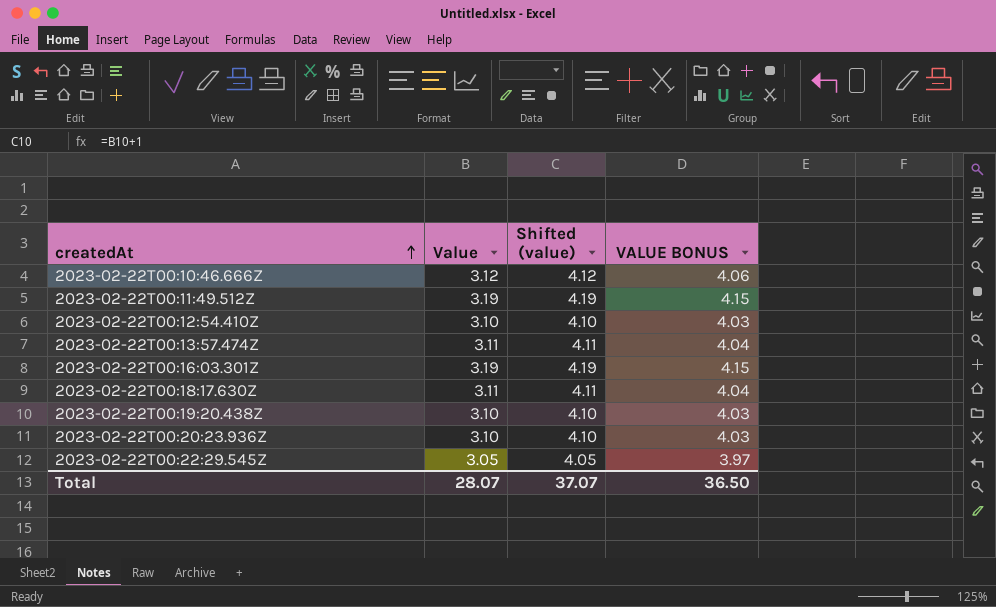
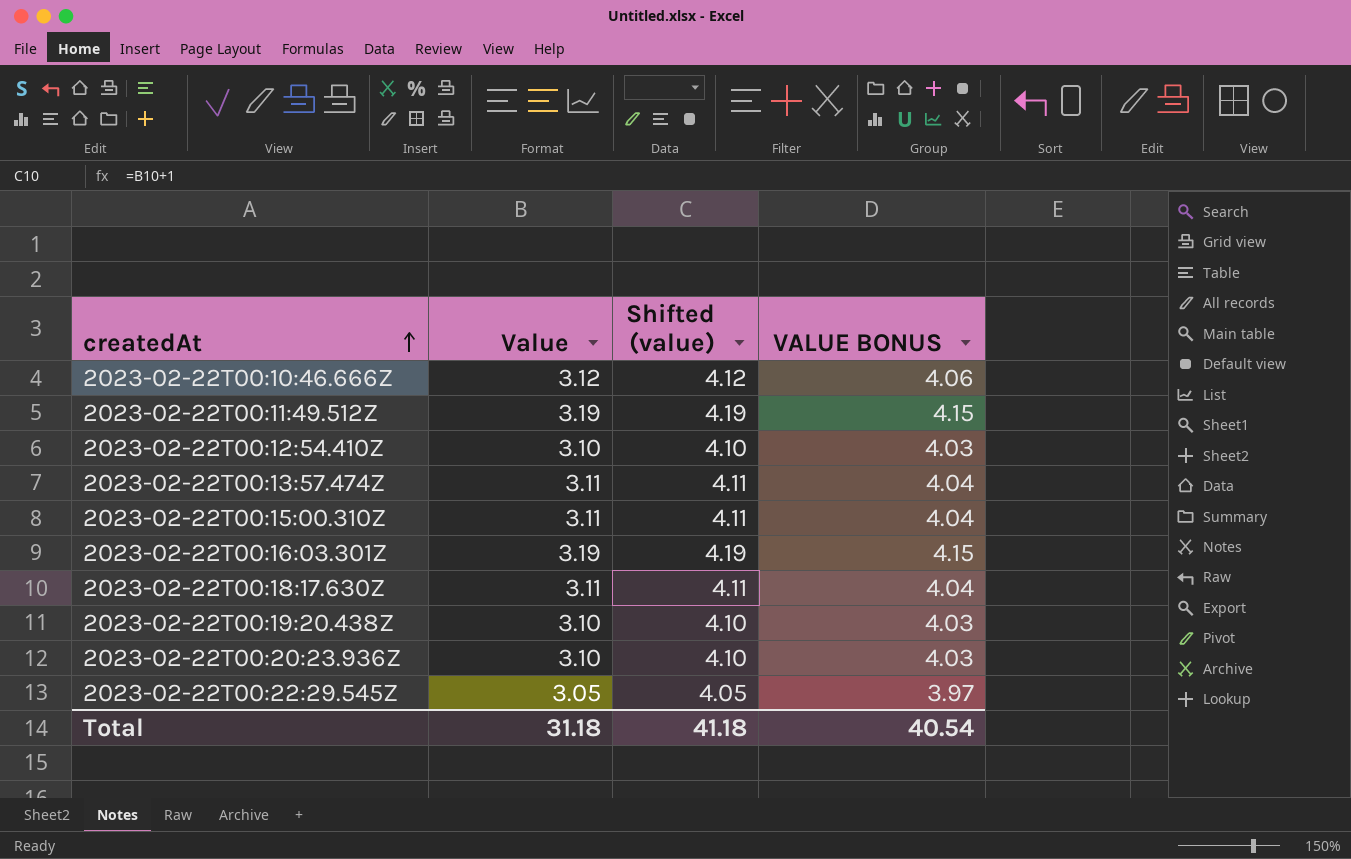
row 2023-02-22T00:15:00.310Z: none -> 3.11 | 4.11 | 4.04
Total | Value: 28.07 -> 31.18
Total | Shifted (value): 37.07 -> 41.18
Total | VALUE BONUS: 36.50 -> 40.54

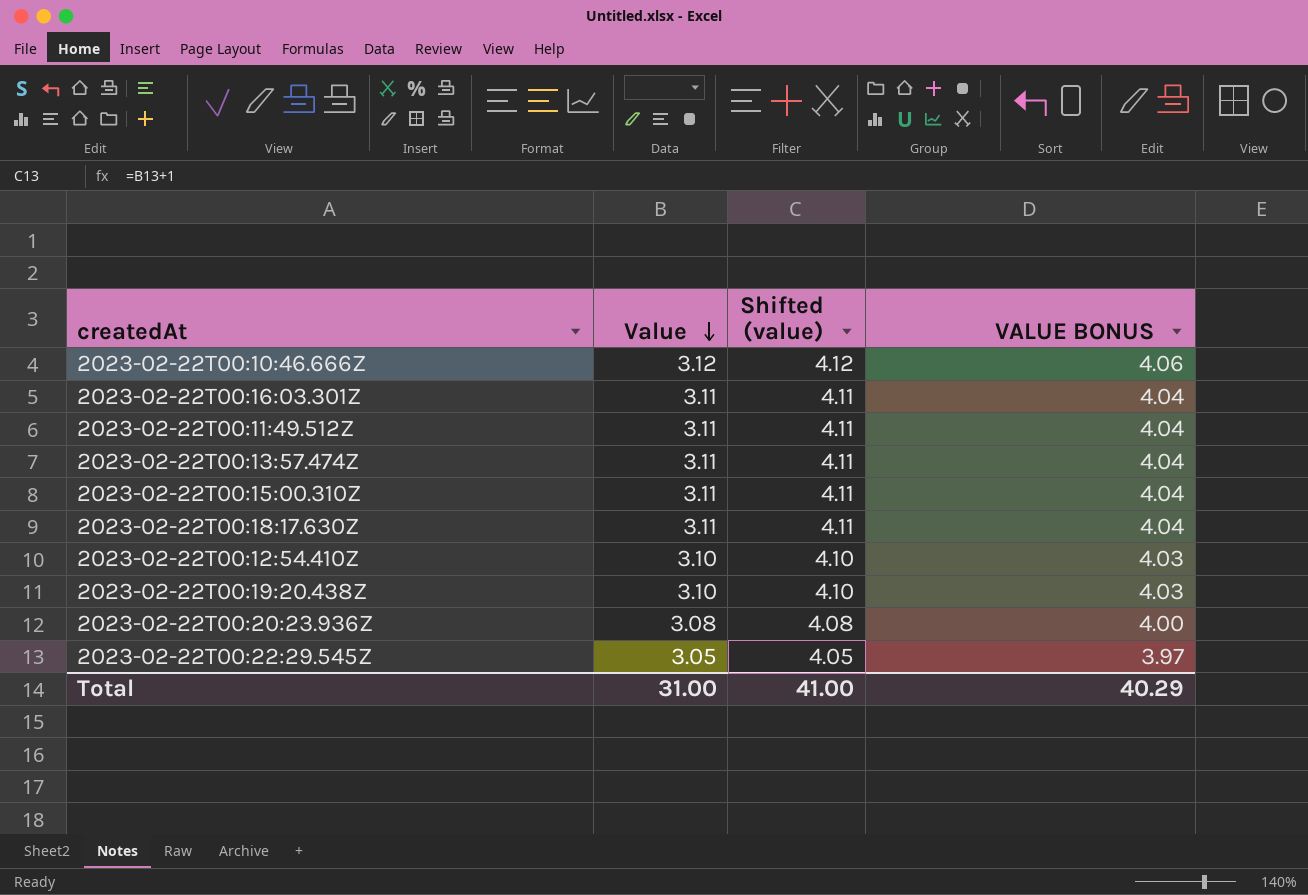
row order: createdAt ascending -> Value descending
2023-02-22T00:16:03.301Z | Value: 3.19 -> 3.11
2023-02-22T00:16:03.301Z | Shifted (value): 4.19 -> 4.11
2023-02-22T00:16:03.301Z | VALUE BONUS: 4.15 -> 4.04
2023-02-22T00:11:49.512Z | Value: 3.19 -> 3.11
2023-02-22T00:11:49.512Z | Shifted (value): 4.19 -> 4.11
2023-02-22T00:11:49.512Z | VALUE BONUS: 4.15 -> 4.04
2023-02-22T00:20:23.936Z | Value: 3.10 -> 3.08
2023-02-22T00:20:23.936Z | Shifted (value): 4.10 -> 4.08
2023-02-22T00:20:23.936Z | VALUE BONUS: 4.03 -> 4.00
Total | Value: 31.18 -> 31.00
Total | Shifted (value): 41.18 -> 41.00
Total | VALUE BONUS: 40.54 -> 40.29

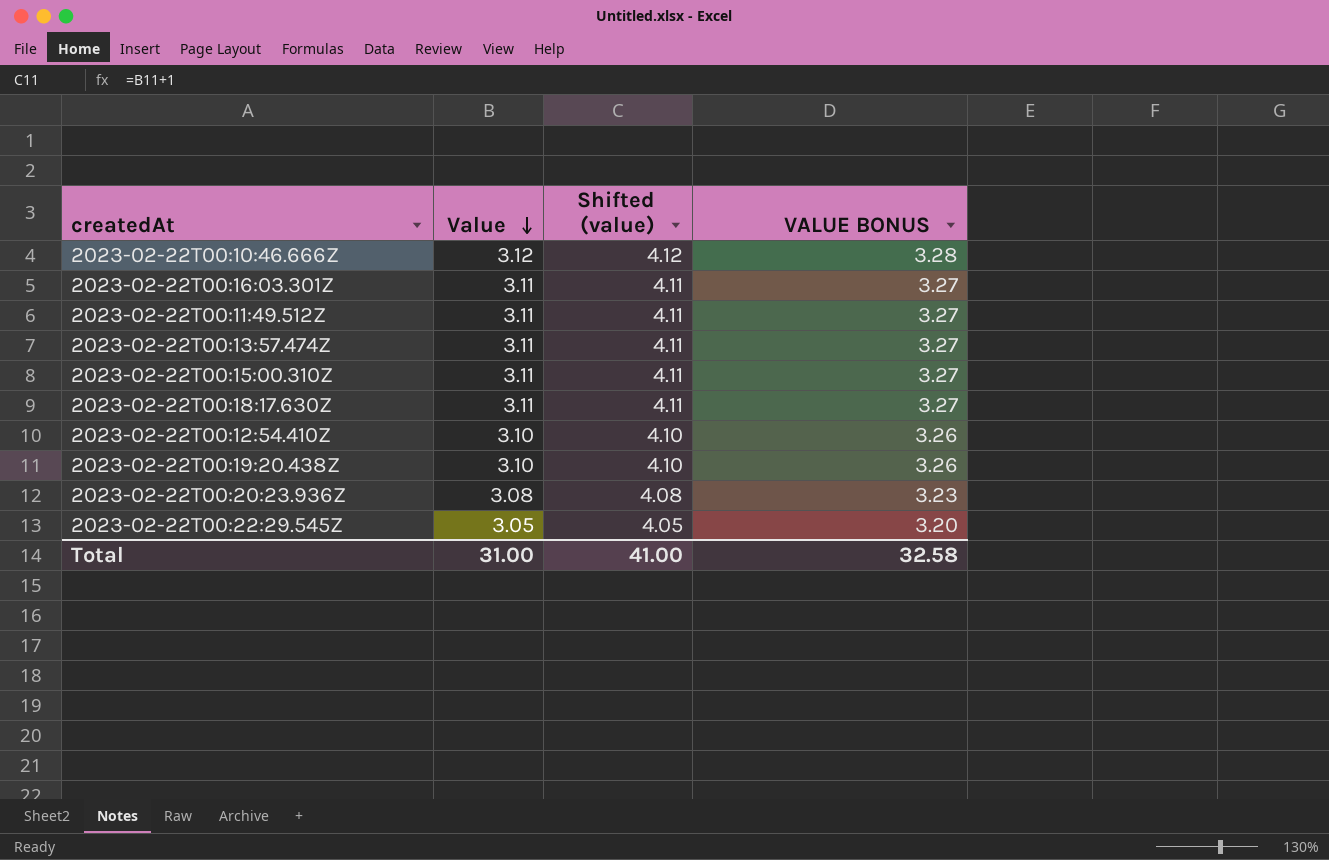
column VALUE BONUS | formula: [Value] * 1.3 -> [Value] * 1.05
Total | VALUE BONUS: 40.29 -> 32.58

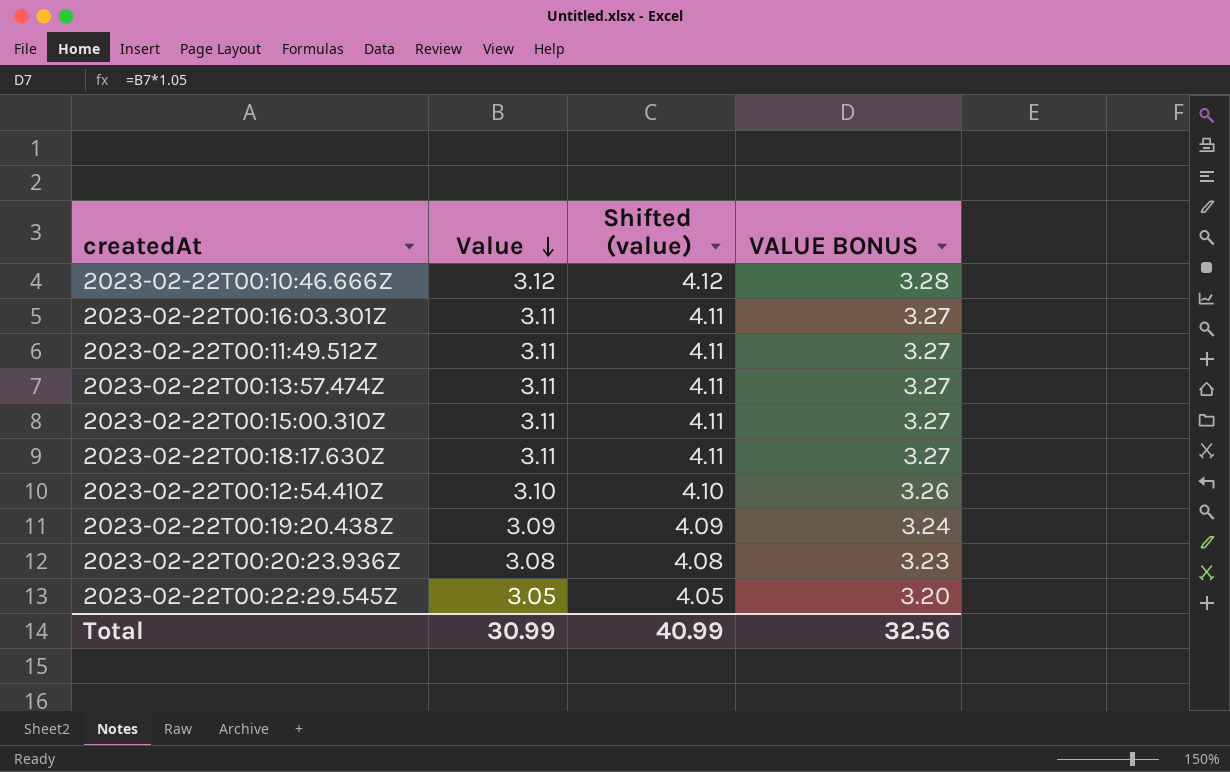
2023-02-22T00:19:20.438Z | Value: 3.10 -> 3.09
2023-02-22T00:19:20.438Z | Shifted (value): 4.10 -> 4.09
2023-02-22T00:19:20.438Z | VALUE BONUS: 3.26 -> 3.24
Total | Value: 31.00 -> 30.99
Total | Shifted (value): 41.00 -> 40.99
Total | VALUE BONUS: 32.58 -> 32.56

